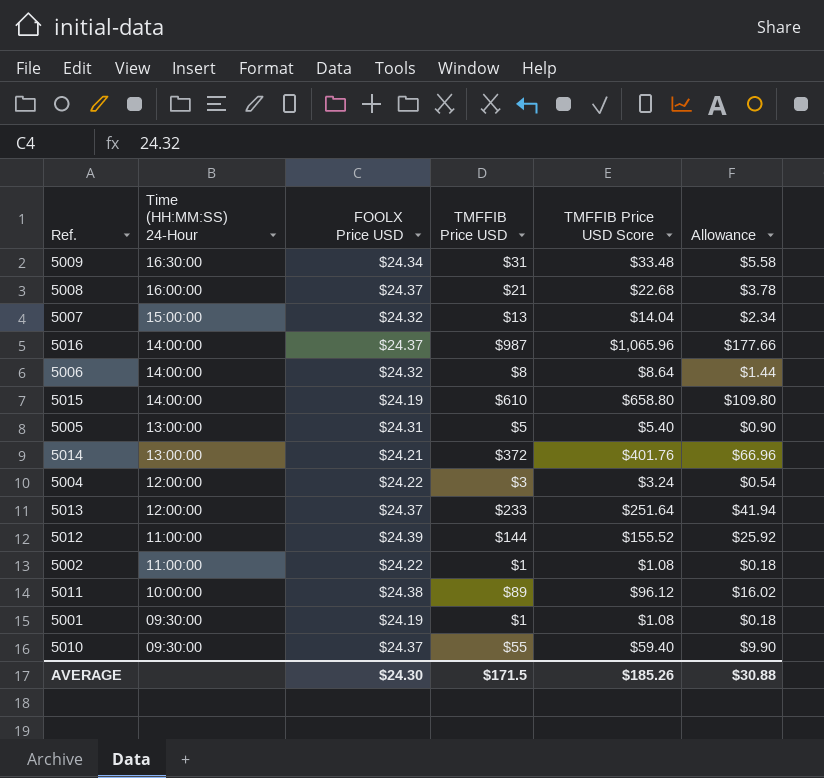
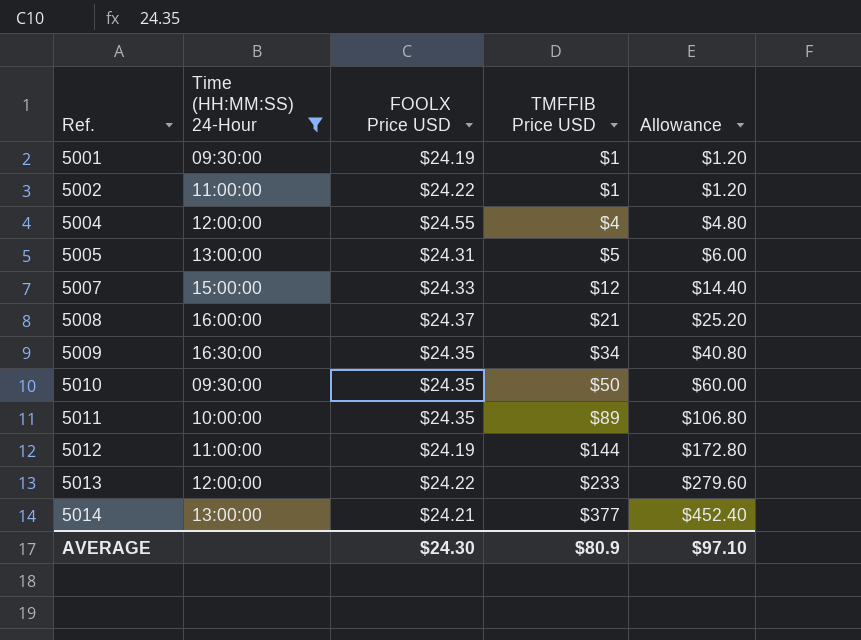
filter: none -> Time (HH:MM:SS) 24-Hour != 14:00:00
row order: Time (HH:MM:SS) 24-Hour descending -> Ref. ascending
column TMFFIB Price USD Score | formula: [TMFFIB Price USD] * 1.08 -> none
column Allowance | formula: [TMFFIB Price USD] * 0.18 -> [TMFFIB Price USD] * 1.2
5004 | FOOLX Price USD: $24.22 -> $24.55
5004 | TMFFIB Price USD: $3 -> $4
5007 | FOOLX Price USD: $24.32 -> $24.33
5007 | TMFFIB Price USD: $13 -> $12
5009 | FOOLX Price USD: $24.34 -> $24.35
5009 | TMFFIB Price USD: $31 -> $34
5010 | FOOLX Price USD: $24.37 -> $24.35
5010 | TMFFIB Price USD: $55 -> $50
5011 | FOOLX Price USD: $24.38 -> $24.35
5012 | FOOLX Price USD: $24.39 -> $24.19
5013 | FOOLX Price USD: $24.37 -> $24.22
5014 | TMFFIB Price USD: $372 -> $377
AVERAGE | TMFFIB Price USD: $171.5 -> $80.9
AVERAGE | Allowance: $30.88 -> $97.10

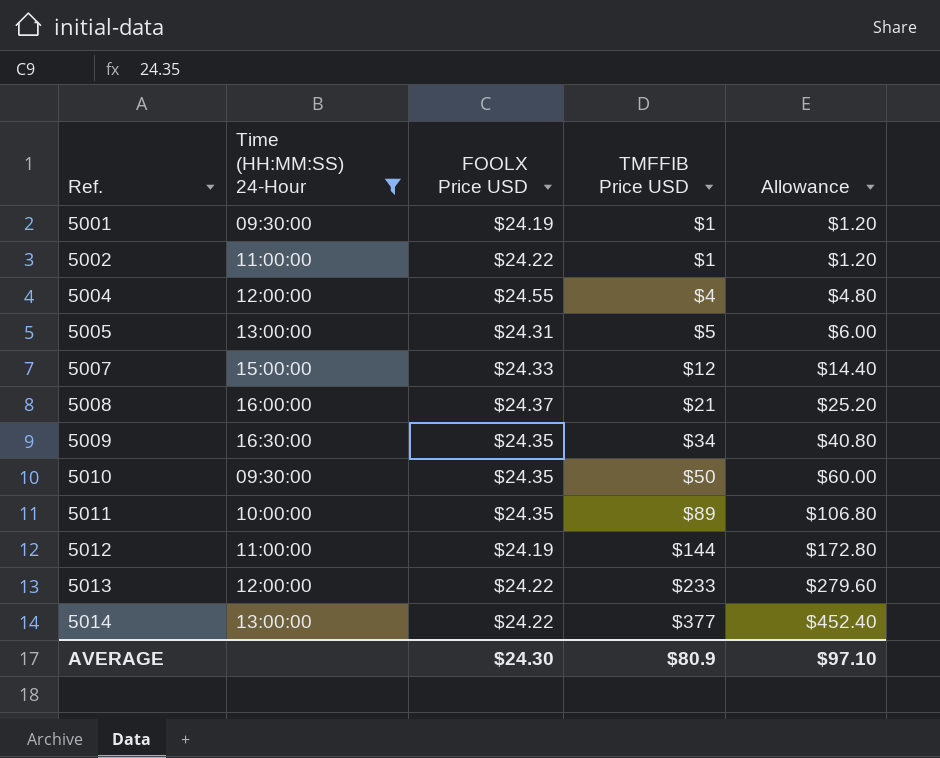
5014 | FOOLX Price USD: $24.21 -> $24.22

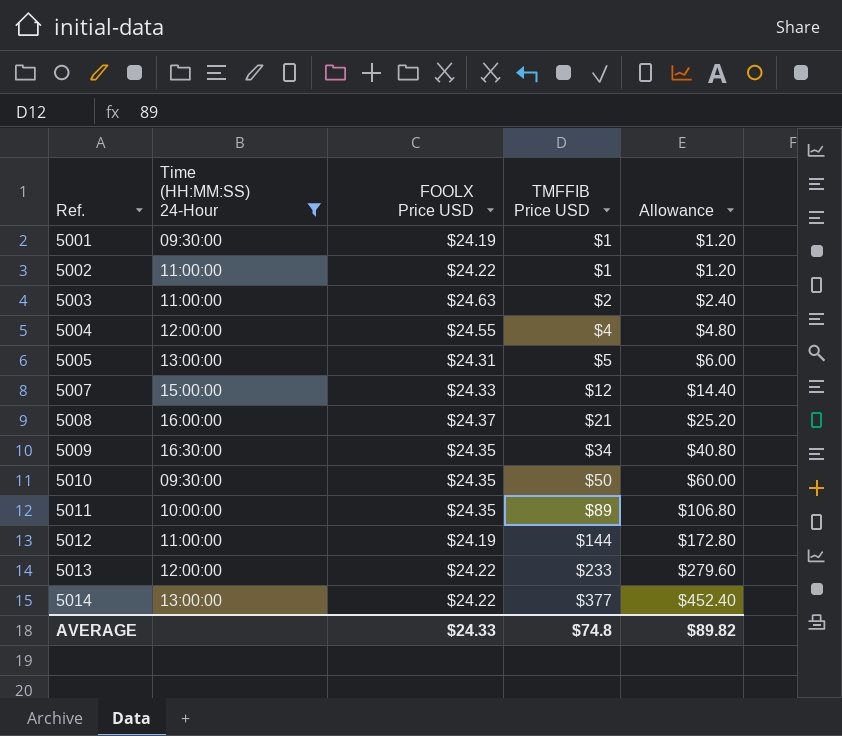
row 5003: none -> 11:00:00 | $24.63 | $2 | $2.40
AVERAGE | FOOLX Price USD: $24.30 -> $24.33
AVERAGE | TMFFIB Price USD: $80.9 -> $74.8
AVERAGE | Allowance: $97.10 -> $89.82

